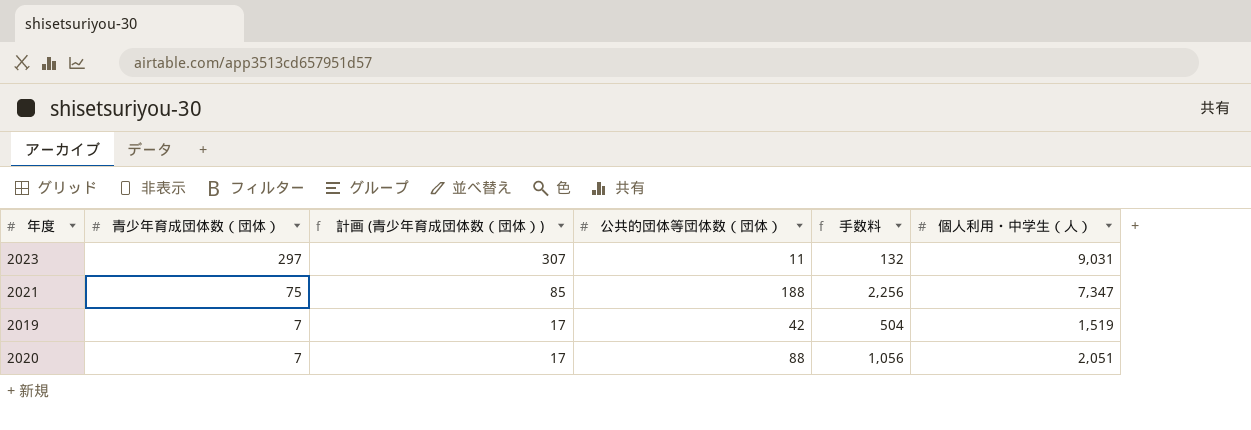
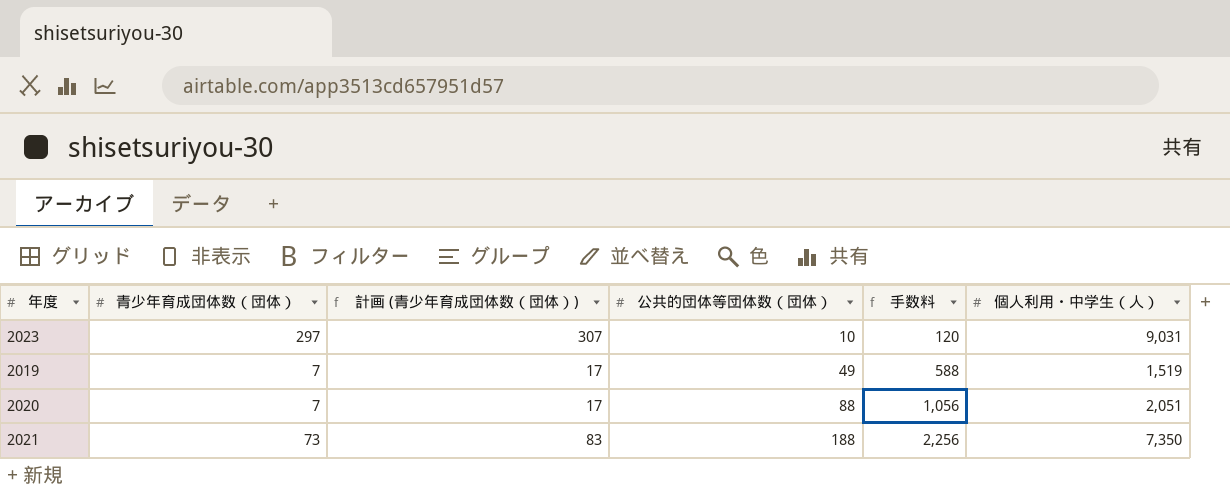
row order: 青少年育成団体数（団体） descending -> 公共的団体等団体数（団体） ascending
2023 | 公共的団体等団体数（団体）: 11 -> 10
2023 | 手数料: 132 -> 120
2019 | 公共的団体等団体数（団体）: 42 -> 49
2019 | 手数料: 504 -> 588
2021 | 青少年育成団体数（団体）: 75 -> 73
2021 | 計画 (青少年育成団体数（団体）): 85 -> 83
2021 | 個人利用・中学生（人）: 7,347 -> 7,350

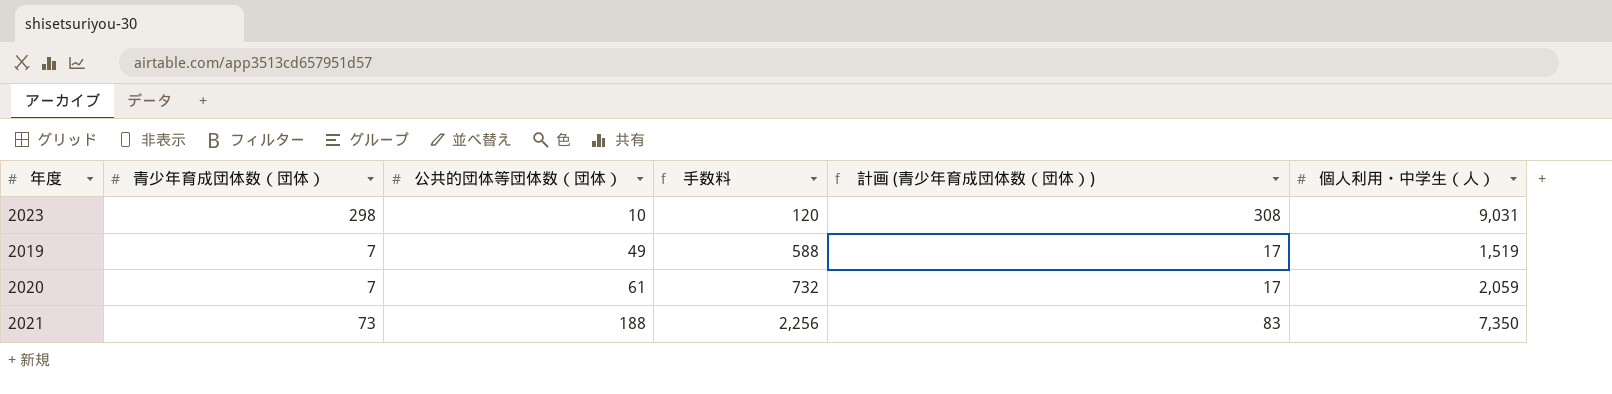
column 計画 (青少年育成団体数（団体）) | position: 3 -> 5
2023 | 青少年育成団体数（団体）: 297 -> 298
2023 | 計画 (青少年育成団体数（団体）): 307 -> 308
2020 | 公共的団体等団体数（団体）: 88 -> 61
2020 | 手数料: 1,056 -> 732
2020 | 個人利用・中学生（人）: 2,051 -> 2,059

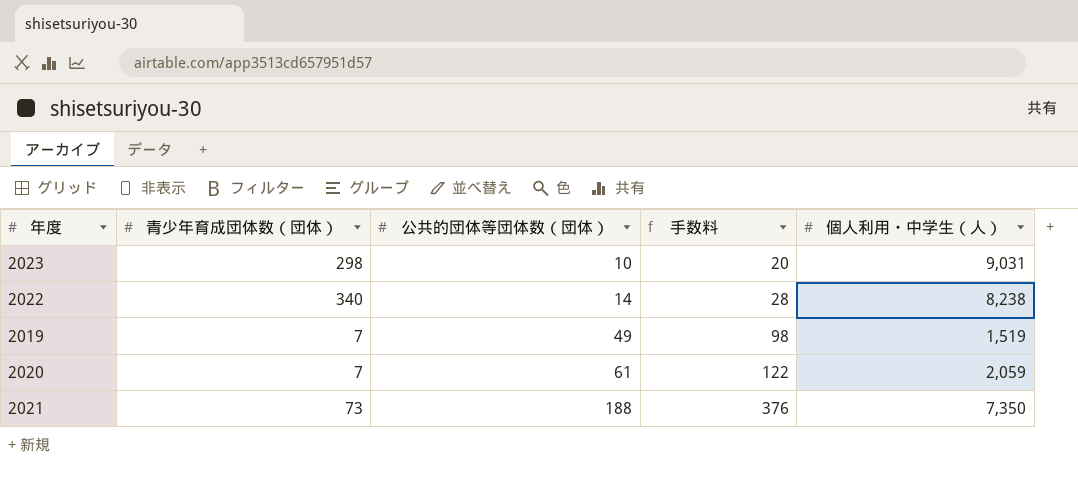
column 計画 (青少年育成団体数（団体）) | formula: [青少年育成団体数（団体）] + 10 -> none
column 手数料 | formula: [公共的団体等団体数（団体）] * 12 -> [公共的団体等団体数（団体）] * 2
row 2022: none -> 340 | 14 | 28 | 8,238

